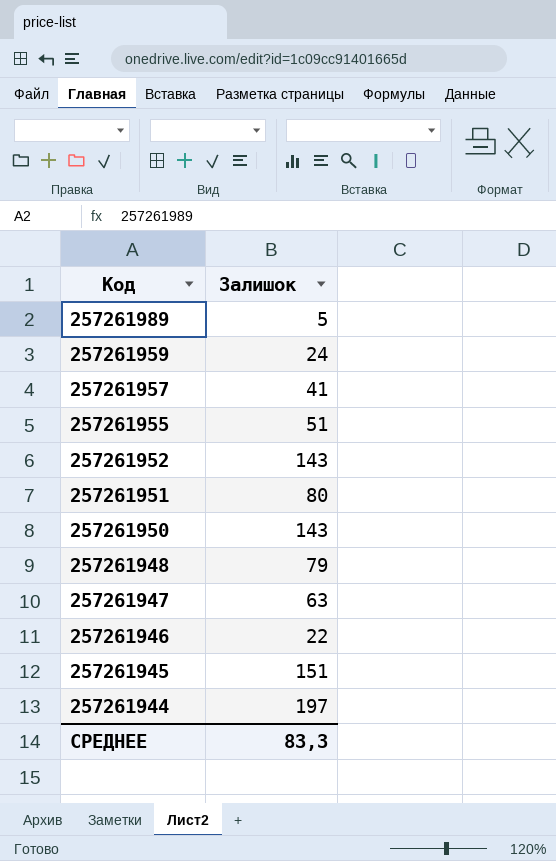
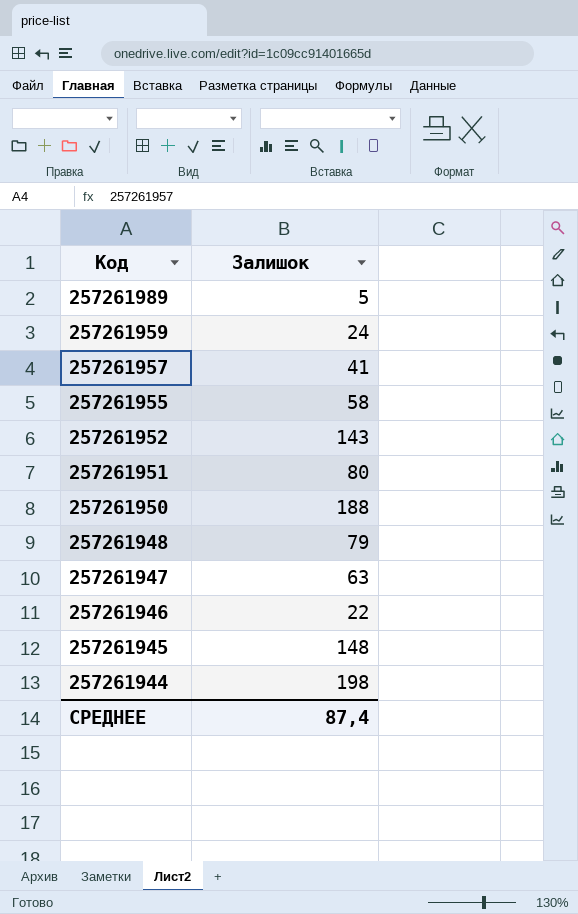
257261955 | Залишок: 51 -> 58
257261950 | Залишок: 143 -> 188
257261945 | Залишок: 151 -> 148
257261944 | Залишок: 197 -> 198
СРЕДНЕЕ | Залишок: 83,3 -> 87,4

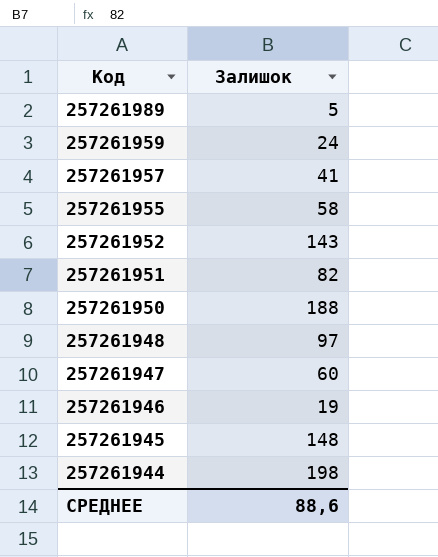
257261951 | Залишок: 80 -> 82
257261948 | Залишок: 79 -> 97
257261947 | Залишок: 63 -> 60
257261946 | Залишок: 22 -> 19
СРЕДНЕЕ | Залишок: 87,4 -> 88,6

